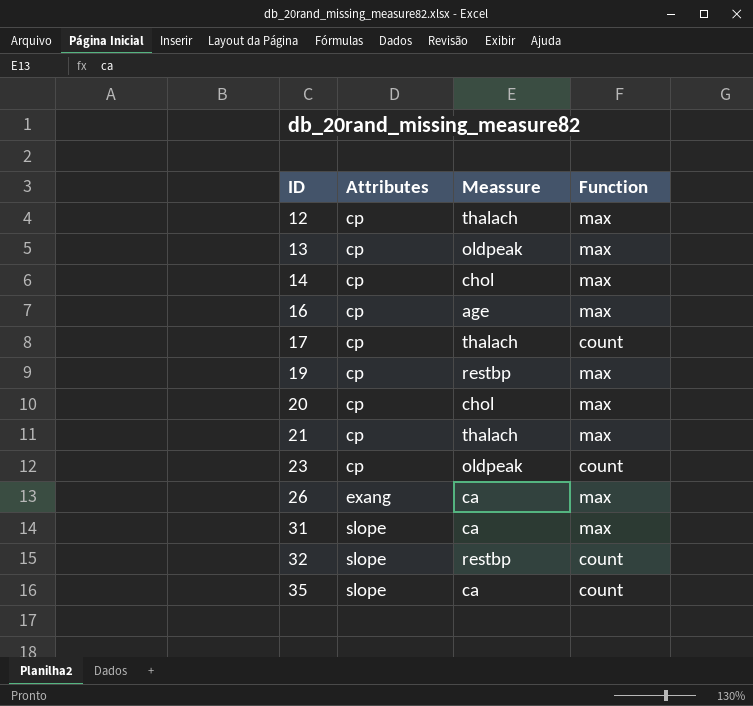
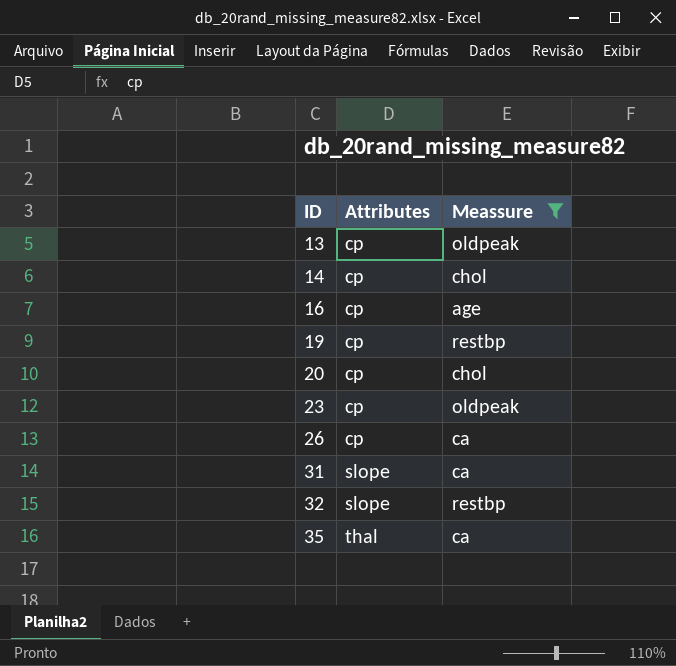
filter: none -> Meassure != thalach
column Function | position: 4 -> none
26 | Attributes: exang -> cp
35 | Attributes: slope -> thal

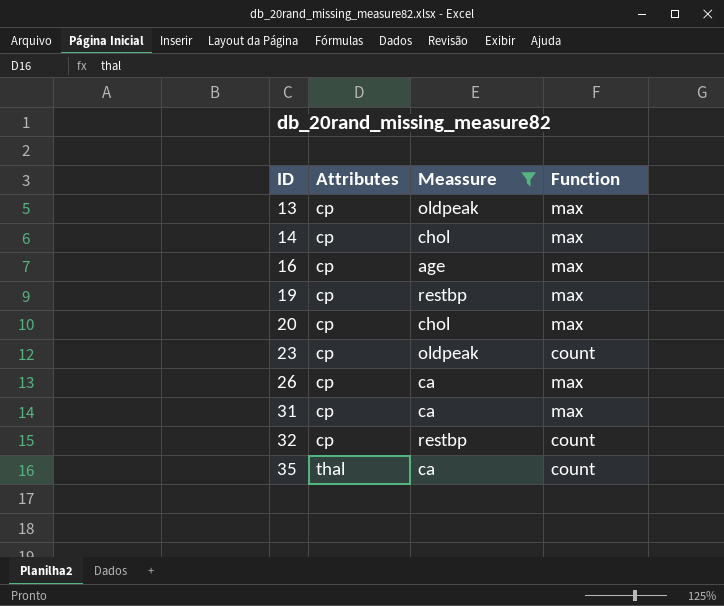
column Function | position: none -> 4
31 | Attributes: slope -> cp
32 | Attributes: slope -> cp

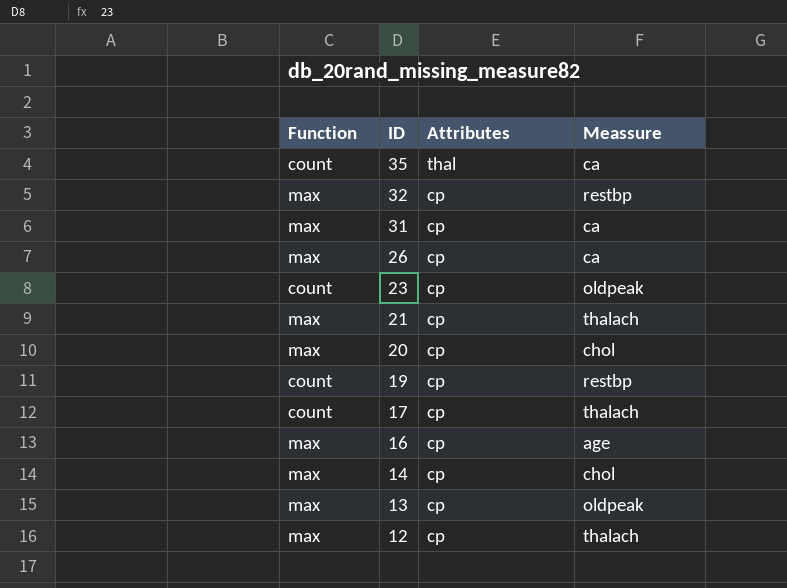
filter: Meassure != thalach -> none
row order: ID ascending -> ID descending
column Function | position: 4 -> 1
32 | Function: count -> max
19 | Function: max -> count

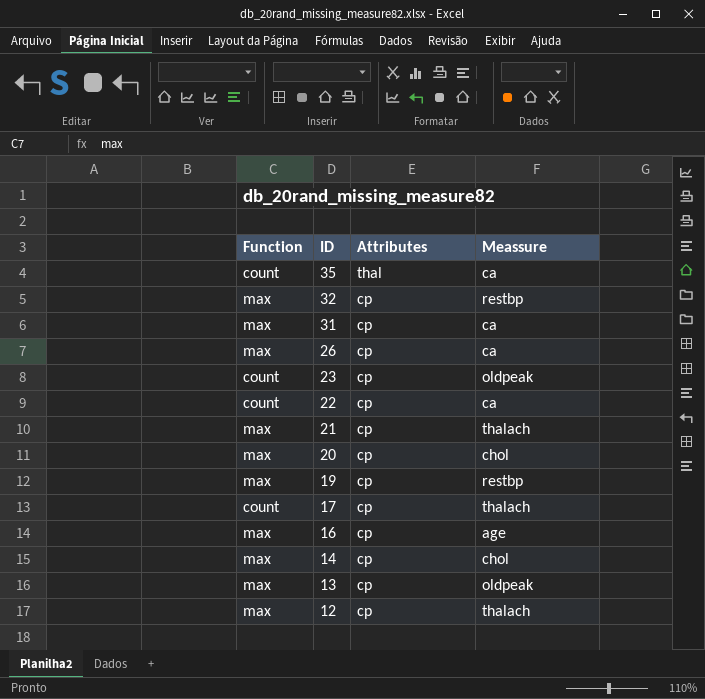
row 22: none -> count | cp | ca
19 | Function: count -> max

